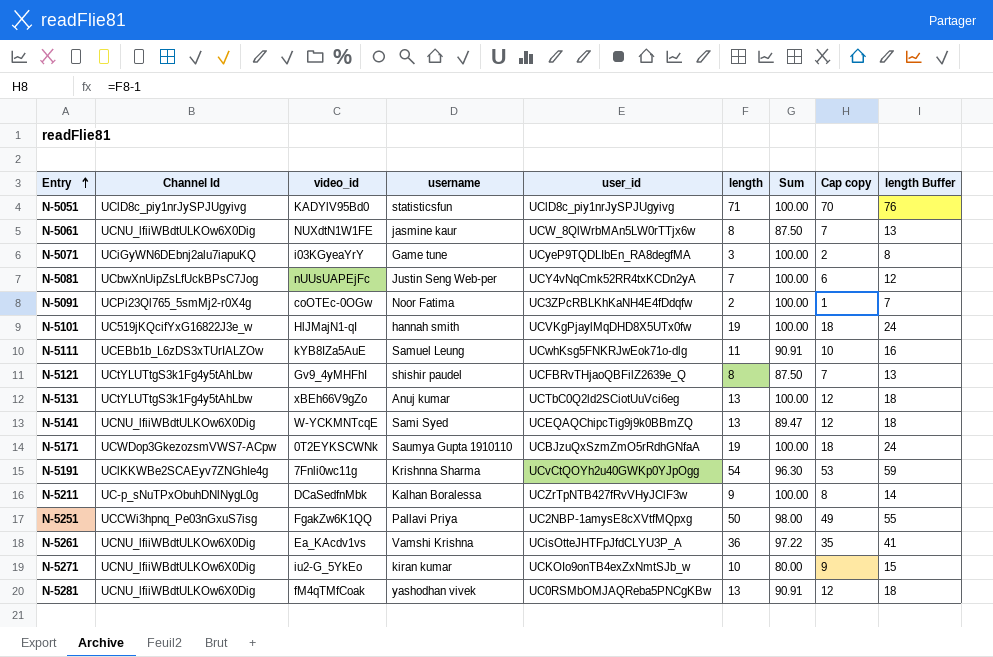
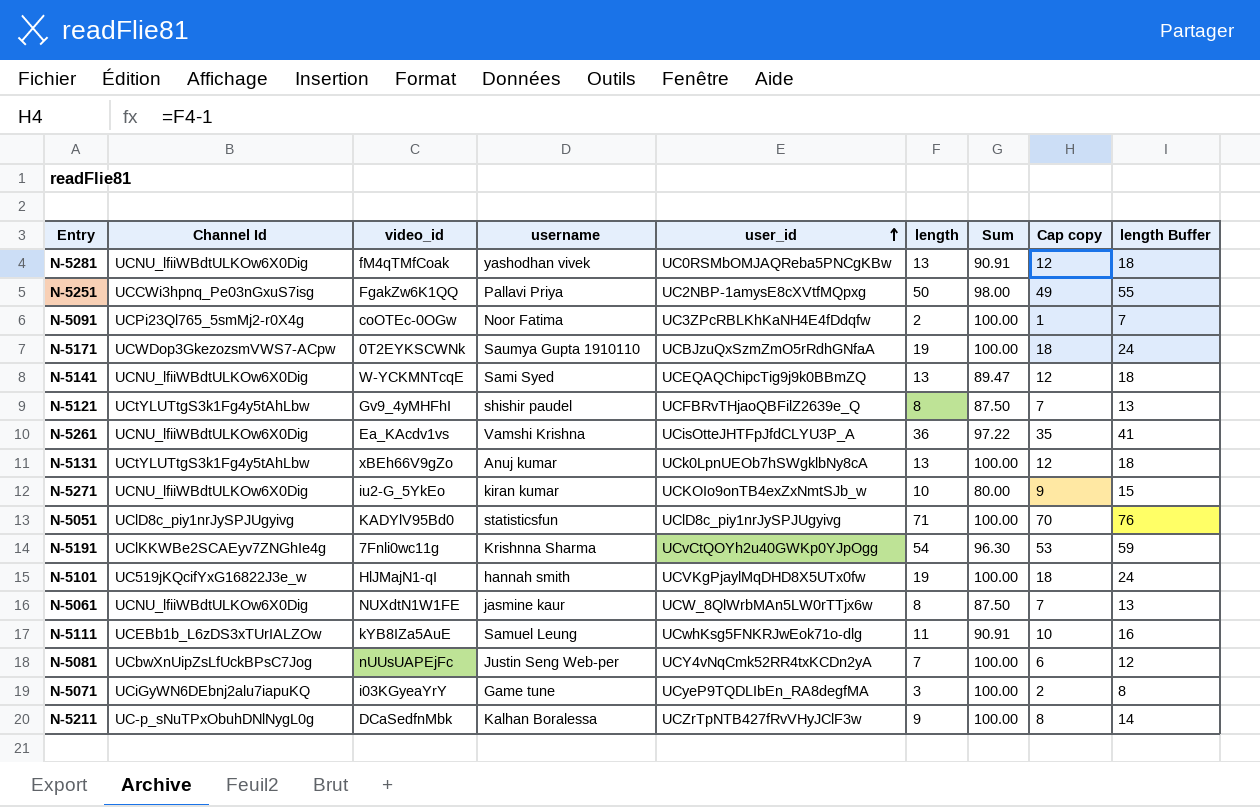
row order: Entry ascending -> user_id ascending
N-5131 | user_id: UCTbC0Q2ld2SCiotUuVci6eg -> UCk0LpnUEOb7hSWgklbNy8cA

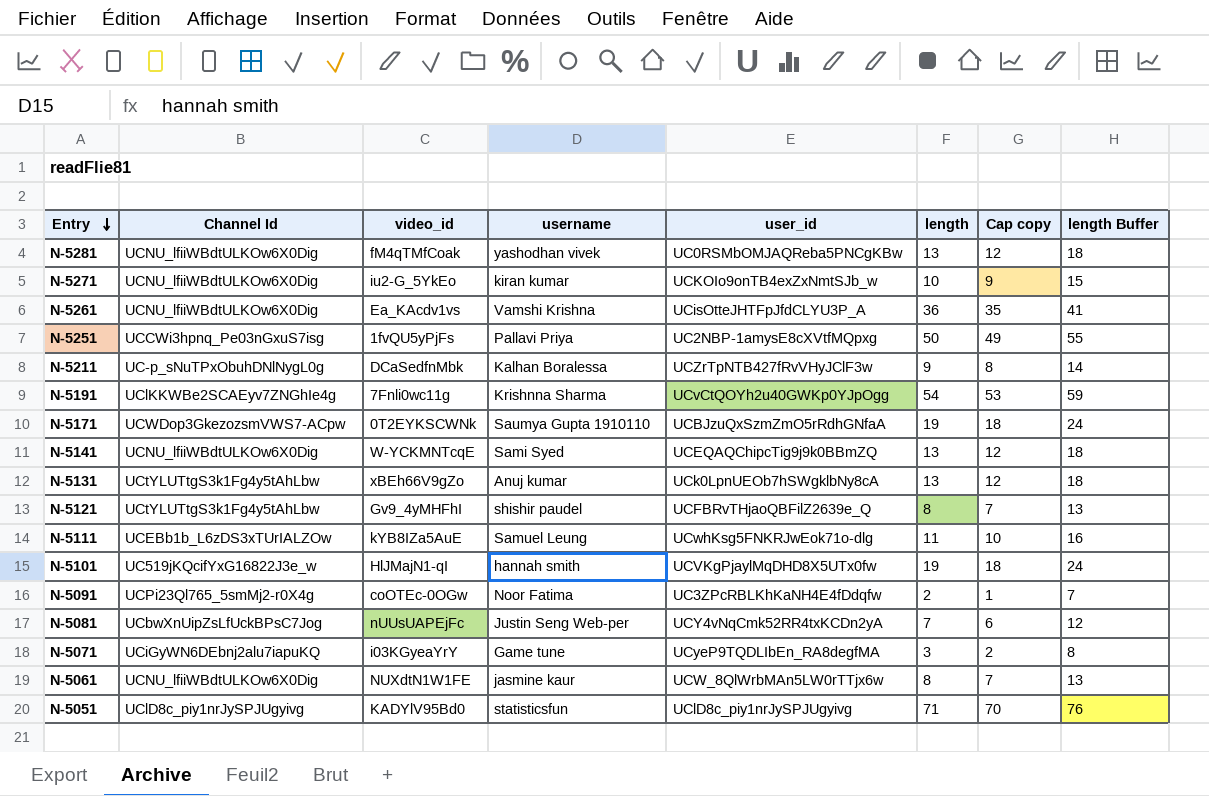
row order: user_id ascending -> Entry descending
column Sum | position: 7 -> none
N-5251 | video_id: FgakZw6K1QQ -> 1fvQU5yPjFs

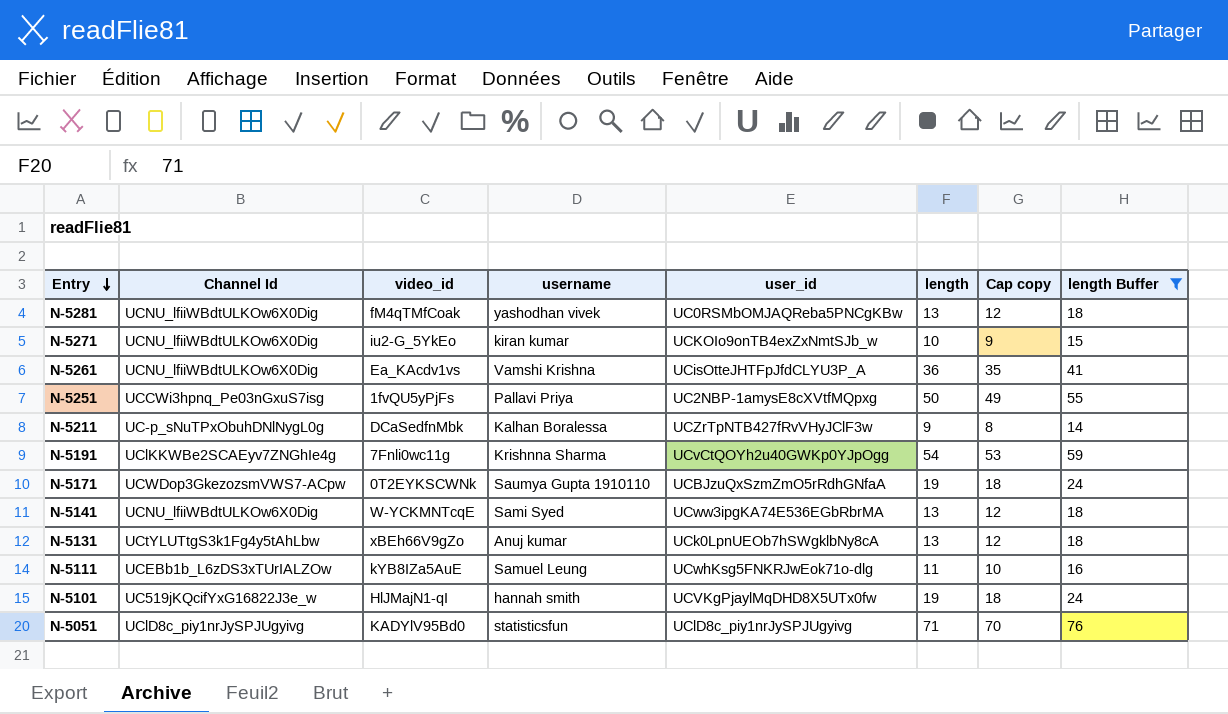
filter: none -> length Buffer >= 14
N-5141 | user_id: UCEQAQChipcTig9j9k0BBmZQ -> UCww3ipgKA74E536EGbRbrMA

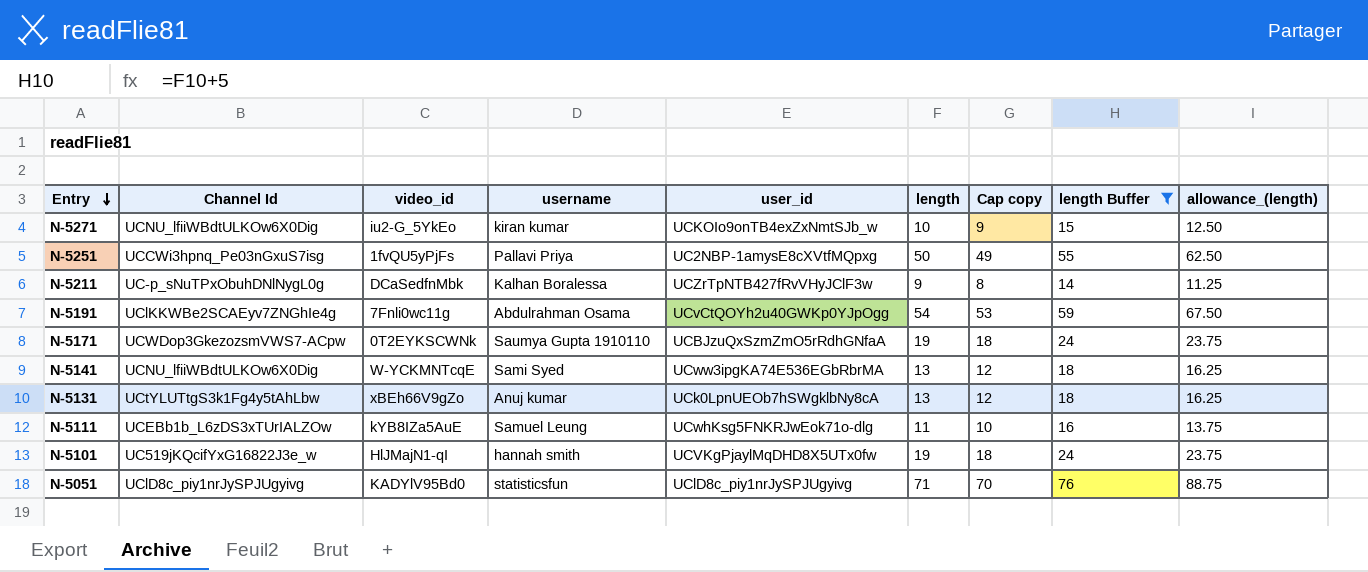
column allowance_(length) | formula: none -> [length] * 1.25
row N-5281: UCNU_lfiiWBdtULKOw6X0Dig | fM4qTMfCoak | yashodhan vivek | UC0RSMbOMJAQReba5PNCgKBw | 13 | 12 | 18 -> none
row N-5261: UCNU_lfiiWBdtULKOw6X0Dig | Ea_KAcdv1vs | Vamshi Krishna | UCisOtteJHTFpJfdCLYU3P_A | 36 | 35 | 41 -> none
N-5191 | username: Krishnna Sharma -> Abdulrahman Osama

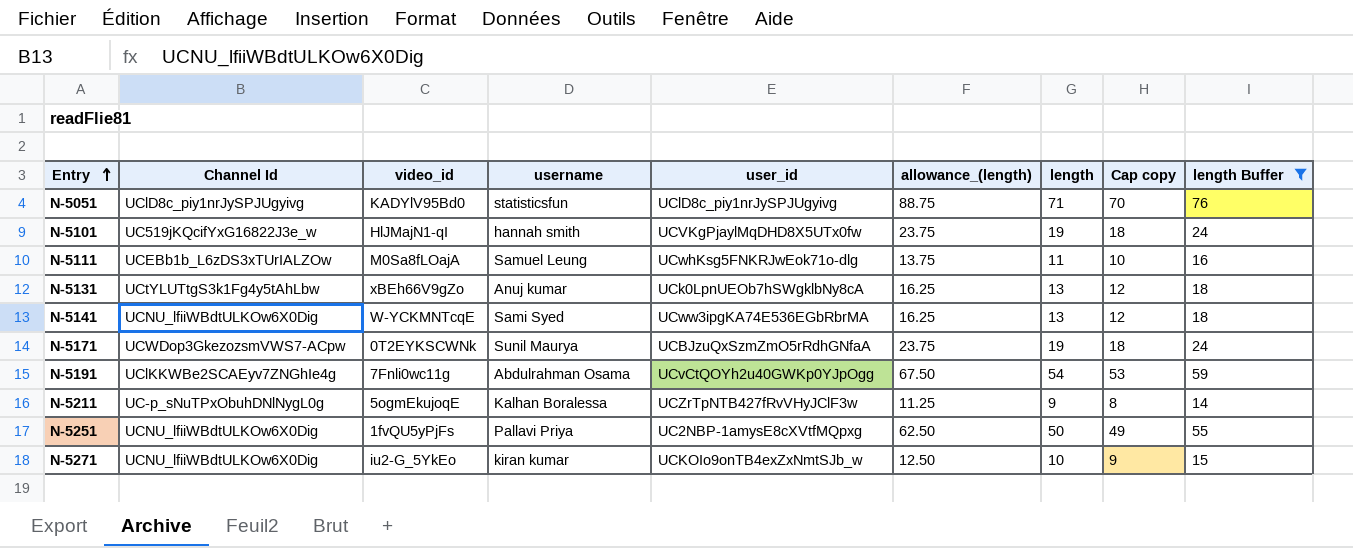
row order: Entry descending -> Entry ascending
column allowance_(length) | position: 9 -> 6
N-5111 | video_id: kYB8IZa5AuE -> M0Sa8fLOajA
N-5171 | username: Saumya Gupta 1910110 -> Sunil Maurya
N-5211 | video_id: DCaSedfnMbk -> 5ogmEkujoqE
N-5251 | Channel Id: UCCWi3hpnq_Pe03nGxuS7isg -> UCNU_lfiiWBdtULKOw6X0Dig

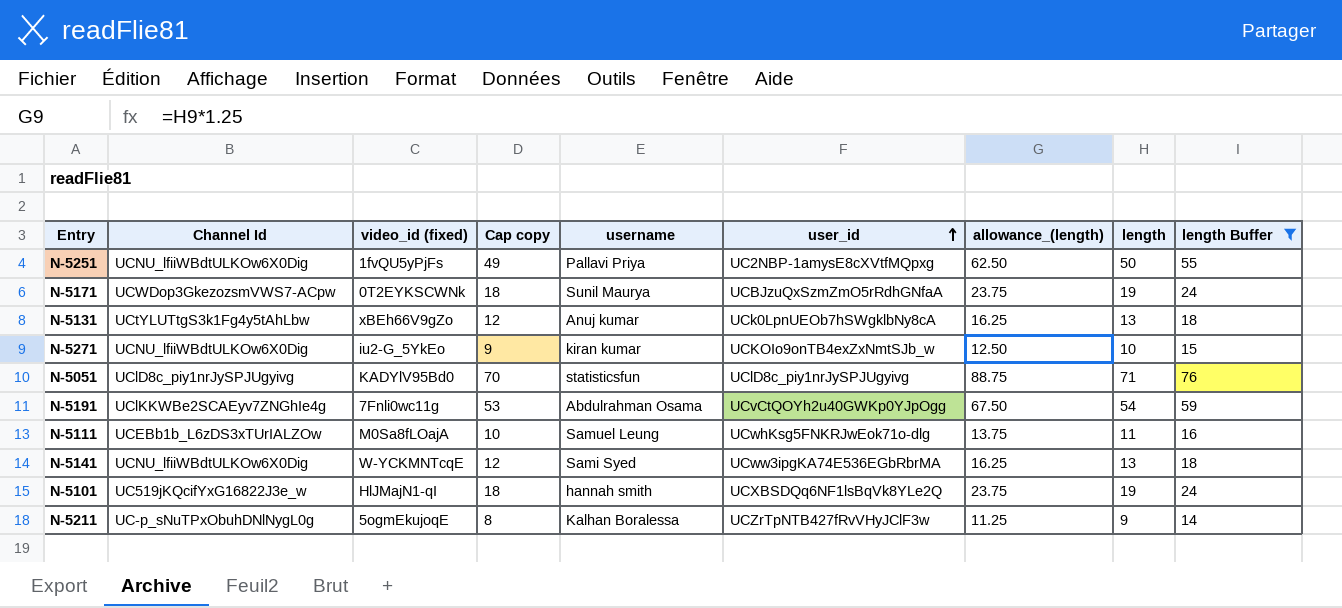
row order: Entry ascending -> user_id ascending
column name: video_id -> video_id (fixed)
column Cap copy | position: 8 -> 4
N-5101 | user_id: UCVKgPjaylMqDHD8X5UTx0fw -> UCXBSDQq6NF1lsBqVk8YLe2Q

